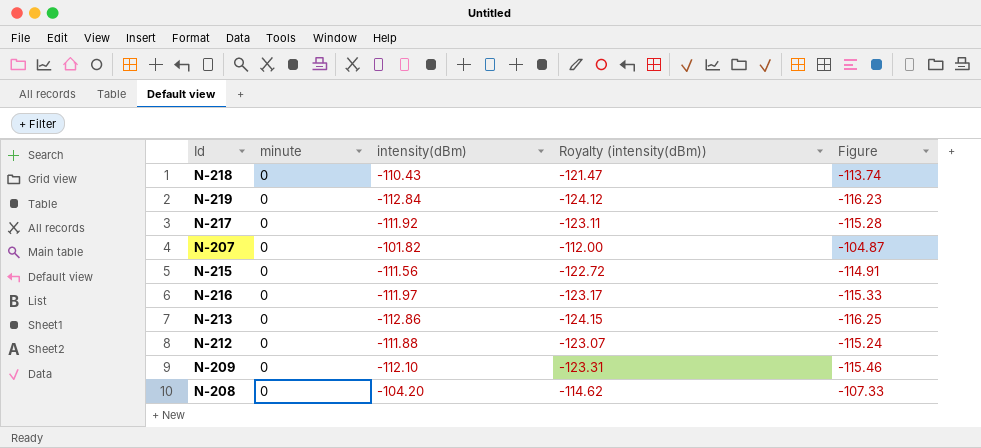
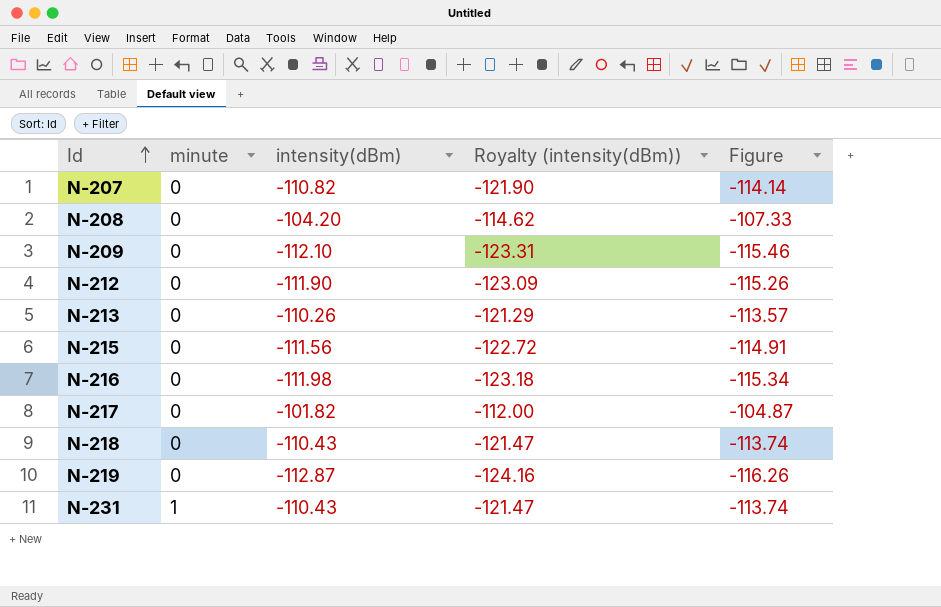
row order: none -> Id ascending
N-207 | intensity(dBm): -101.82 -> -110.82
N-207 | Royalty (intensity(dBm)): -112.00 -> -121.90
N-207 | Figure: -104.87 -> -114.14
N-212 | intensity(dBm): -111.88 -> -111.90
N-212 | Royalty (intensity(dBm)): -123.07 -> -123.09
N-212 | Figure: -115.24 -> -115.26
N-213 | intensity(dBm): -112.86 -> -110.26
N-213 | Royalty (intensity(dBm)): -124.15 -> -121.29
N-213 | Figure: -116.25 -> -113.57
N-216 | intensity(dBm): -111.97 -> -111.98
N-216 | Royalty (intensity(dBm)): -123.17 -> -123.18
N-216 | Figure: -115.33 -> -115.34
N-217 | intensity(dBm): -111.92 -> -101.82
N-217 | Royalty (intensity(dBm)): -123.11 -> -112.00
N-217 | Figure: -115.28 -> -104.87
N-219 | intensity(dBm): -112.84 -> -112.87
N-219 | Royalty (intensity(dBm)): -124.12 -> -124.16
N-219 | Figure: -116.23 -> -116.26
row N-231: none -> 1 | -110.43 | -121.47 | -113.74

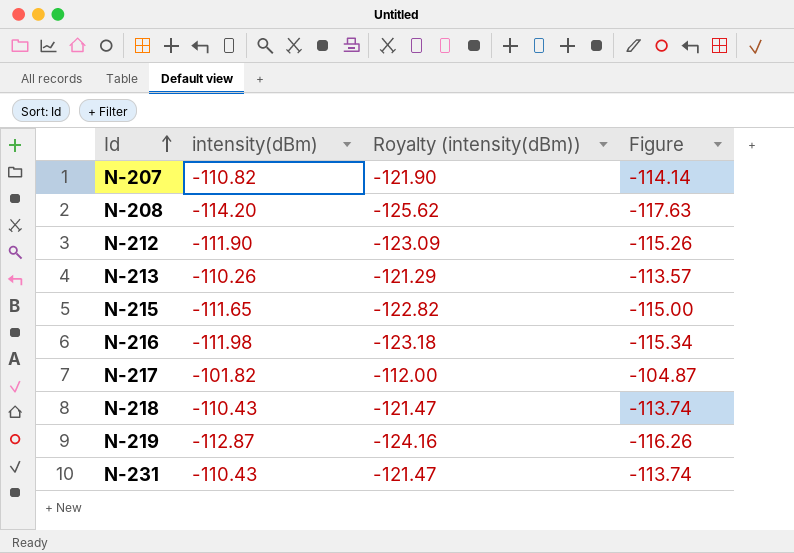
column minute | position: 2 -> none
row N-209: 0 | -112.10 | -123.31 | -115.46 -> none
N-208 | intensity(dBm): -104.20 -> -114.20
N-208 | Royalty (intensity(dBm)): -114.62 -> -125.62
N-208 | Figure: -107.33 -> -117.63
N-215 | intensity(dBm): -111.56 -> -111.65
N-215 | Royalty (intensity(dBm)): -122.72 -> -122.82
N-215 | Figure: -114.91 -> -115.00

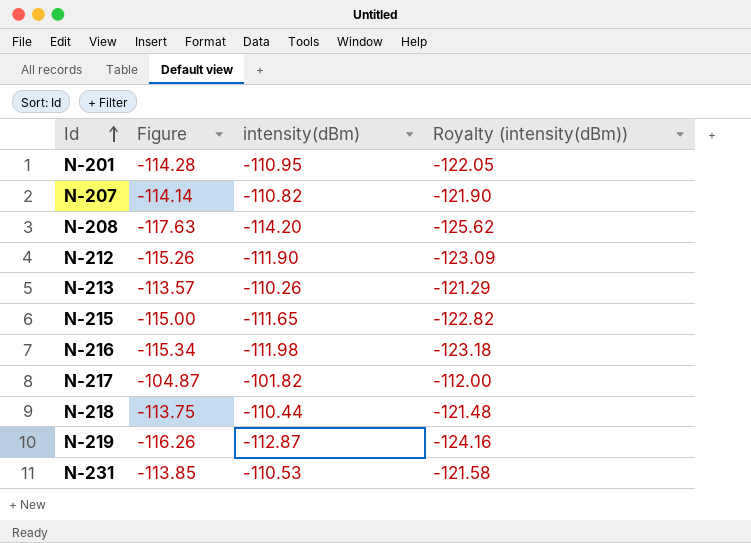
column Figure | position: 4 -> 2
row N-201: none -> -114.28 | -110.95 | -122.05
N-218 | Figure: -113.74 -> -113.75
N-218 | intensity(dBm): -110.43 -> -110.44
N-218 | Royalty (intensity(dBm)): -121.47 -> -121.48
N-231 | Figure: -113.74 -> -113.85
N-231 | intensity(dBm): -110.43 -> -110.53
N-231 | Royalty (intensity(dBm)): -121.47 -> -121.58

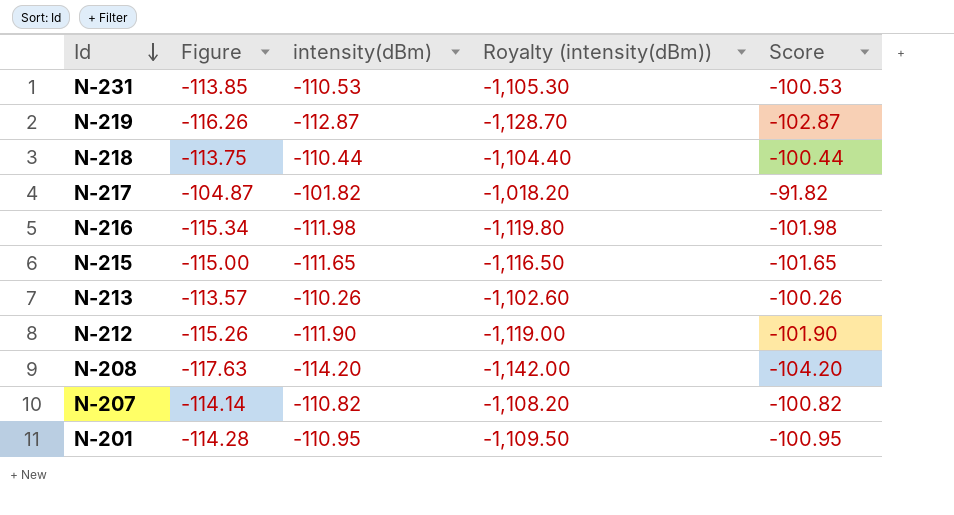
row order: Id ascending -> Id descending
column Royalty (intensity(dBm)) | formula: [intensity(dBm)] * 1.1 -> [intensity(dBm)] * 10
column Score | formula: none -> [intensity(dBm)] + 10

